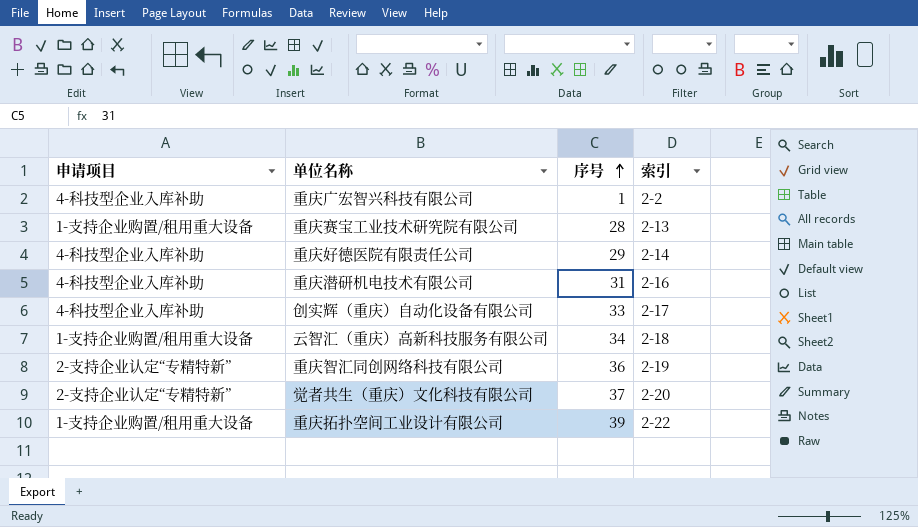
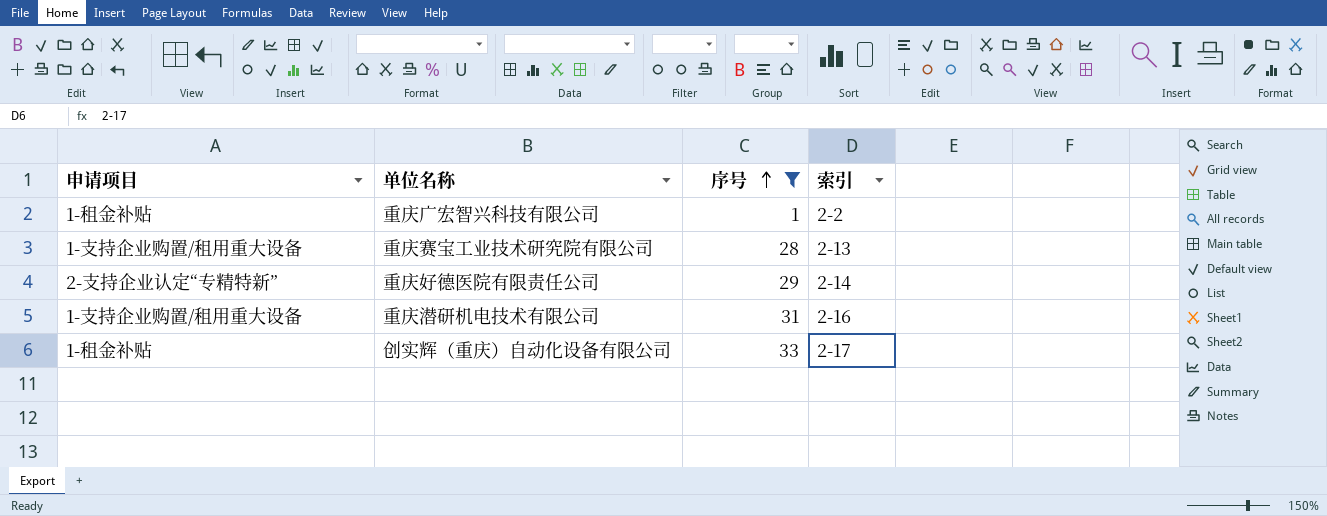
filter: none -> 序号 <= 33
重庆广宏智兴科技有限公司 | 申请项目: 4-科技型企业入库补助 -> 1-租金补贴
重庆好德医院有限责任公司 | 申请项目: 4-科技型企业入库补助 -> 2-支持企业认定“专精特新”
重庆潜研机电技术有限公司 | 申请项目: 4-科技型企业入库补助 -> 1-支持企业购置/租用重大设备
创实辉（重庆）自动化设备有限公司 | 申请项目: 4-科技型企业入库补助 -> 1-租金补贴

